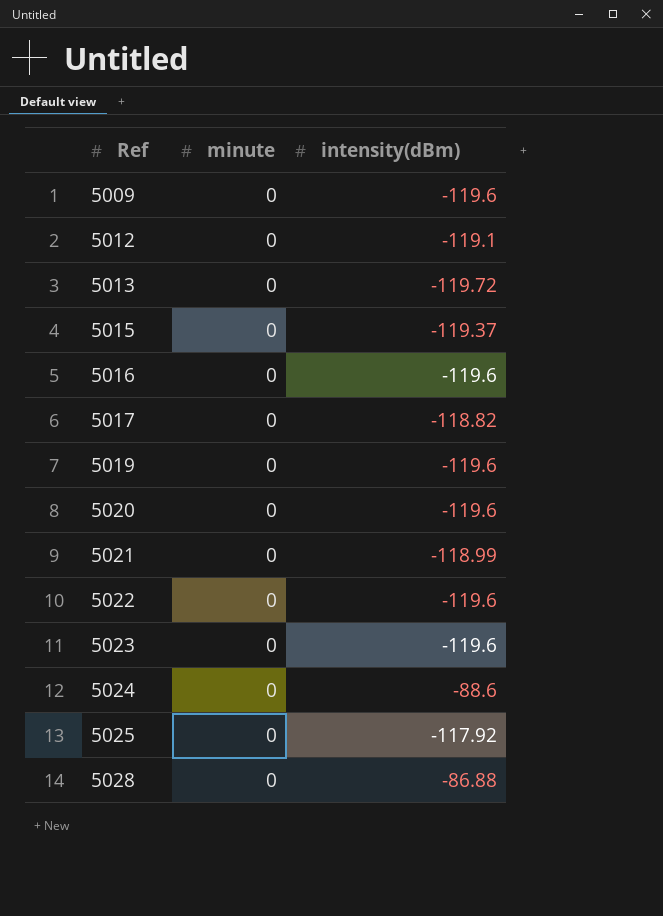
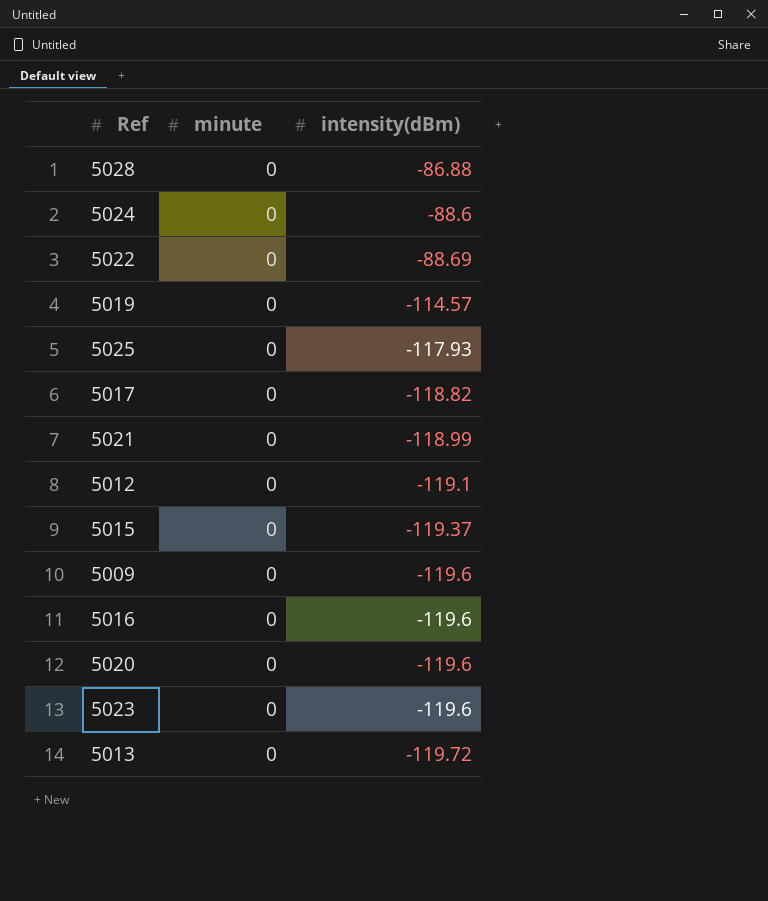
row order: Ref ascending -> intensity(dBm) descending
5022 | intensity(dBm): -119.6 -> -88.69
5019 | intensity(dBm): -119.6 -> -114.57
5025 | intensity(dBm): -117.92 -> -117.93

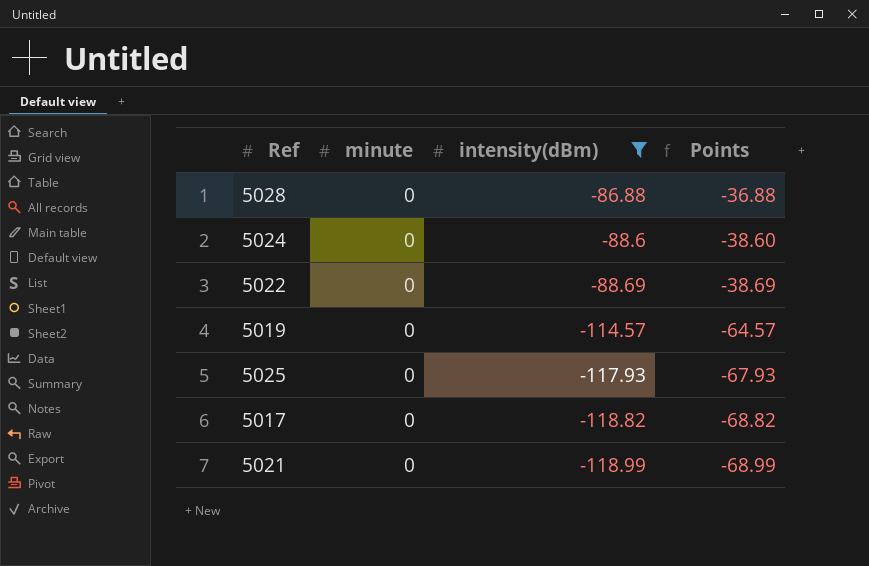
filter: none -> intensity(dBm) >= -118.99
column Points | formula: none -> [intensity(dBm)] + 50

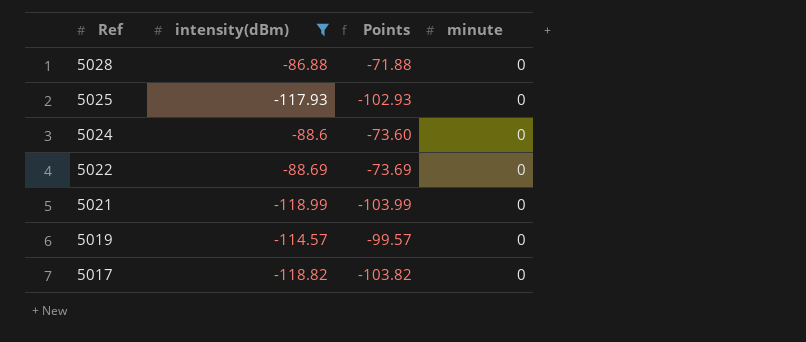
row order: intensity(dBm) descending -> Ref descending
column Points | formula: [intensity(dBm)] + 50 -> [intensity(dBm)] + 15
column minute | position: 2 -> 4

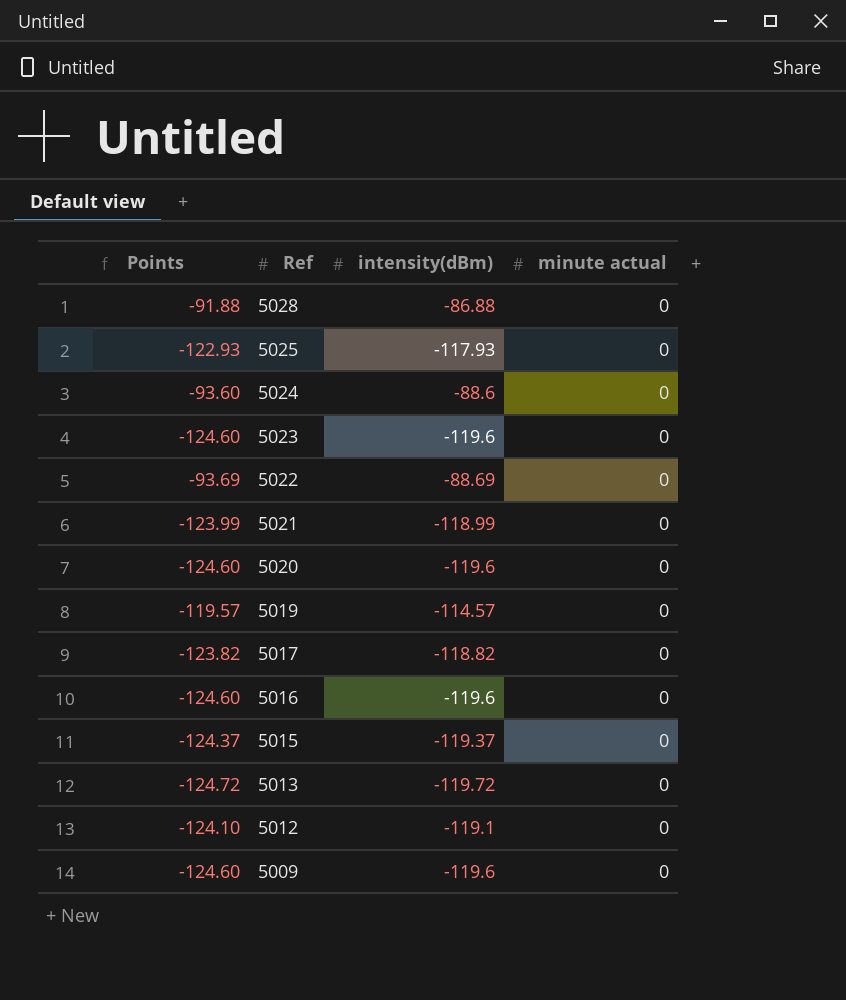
filter: intensity(dBm) >= -118.99 -> none
column Points | formula: [intensity(dBm)] + 15 -> [intensity(dBm)] - 5
column Points | position: 3 -> 1
column name: minute -> minute actual

